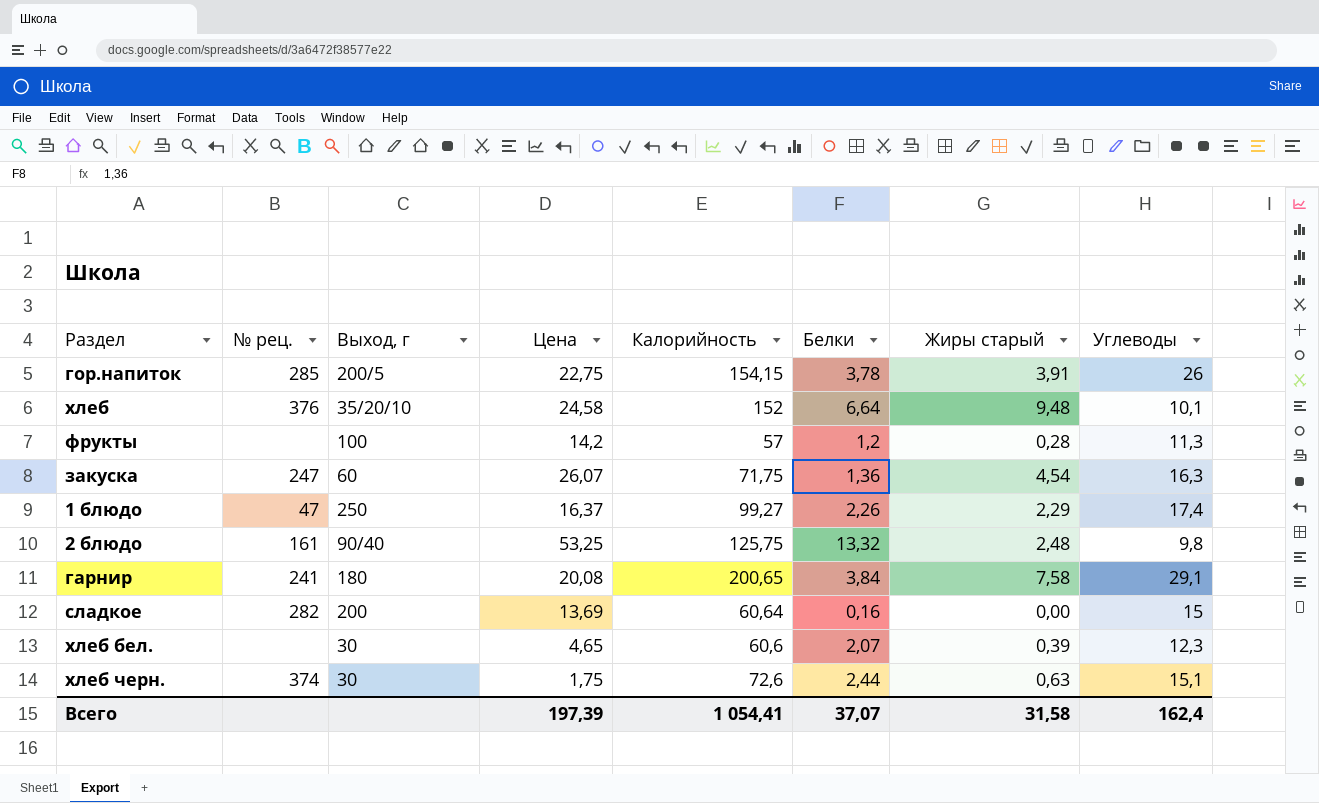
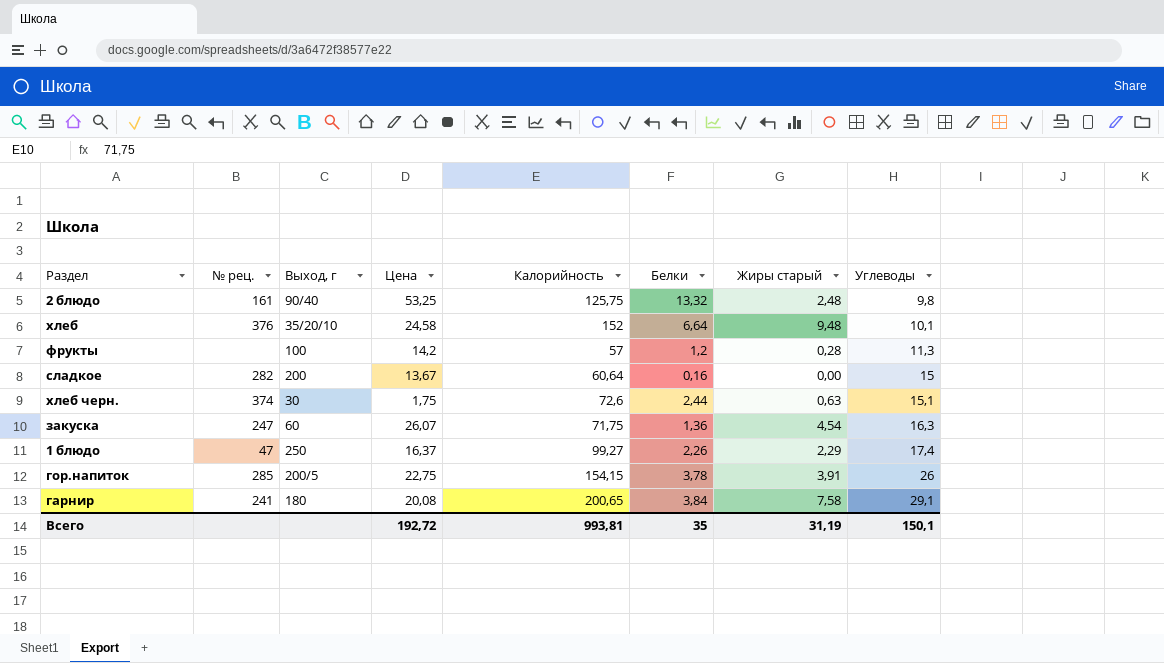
row order: none -> Углеводы ascending
row хлеб бел.: none | 30 | 4,65 | 60,6 | 2,07 | 0,39 | 12,3 -> none
сладкое | Цена: 13,69 -> 13,67
Всего | Цена: 197,39 -> 192,72
Всего | Калорийность: 1 054,41 -> 993,81
Всего | Белки: 37,07 -> 35
Всего | Жиры старый: 31,58 -> 31,19
Всего | Углеводы: 162,4 -> 150,1

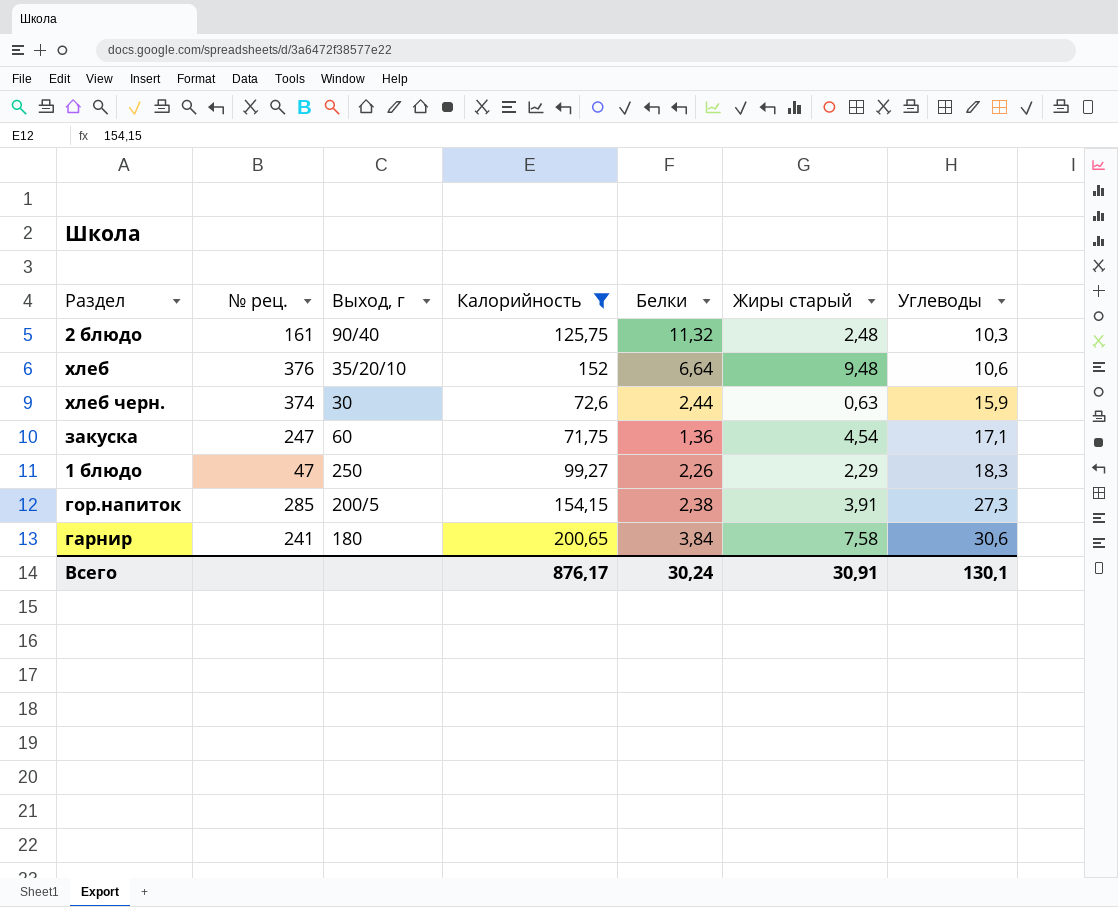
filter: none -> Калорийность >= 71,75
column Цена | position: 4 -> none
2 блюдо | Белки: 13,32 -> 11,32
2 блюдо | Углеводы: 9,8 -> 10,3
хлеб | Углеводы: 10,1 -> 10,6
хлеб черн. | Углеводы: 15,1 -> 15,9
закуска | Углеводы: 16,3 -> 17,1
1 блюдо | Углеводы: 17,4 -> 18,3
гор.напиток | Белки: 3,78 -> 2,38
гор.напиток | Углеводы: 26 -> 27,3
гарнир | Углеводы: 29,1 -> 30,6
Всего | Калорийность: 993,81 -> 876,17
Всего | Белки: 35 -> 30,24
Всего | Жиры старый: 31,19 -> 30,91
Всего | Углеводы: 150,1 -> 130,1

